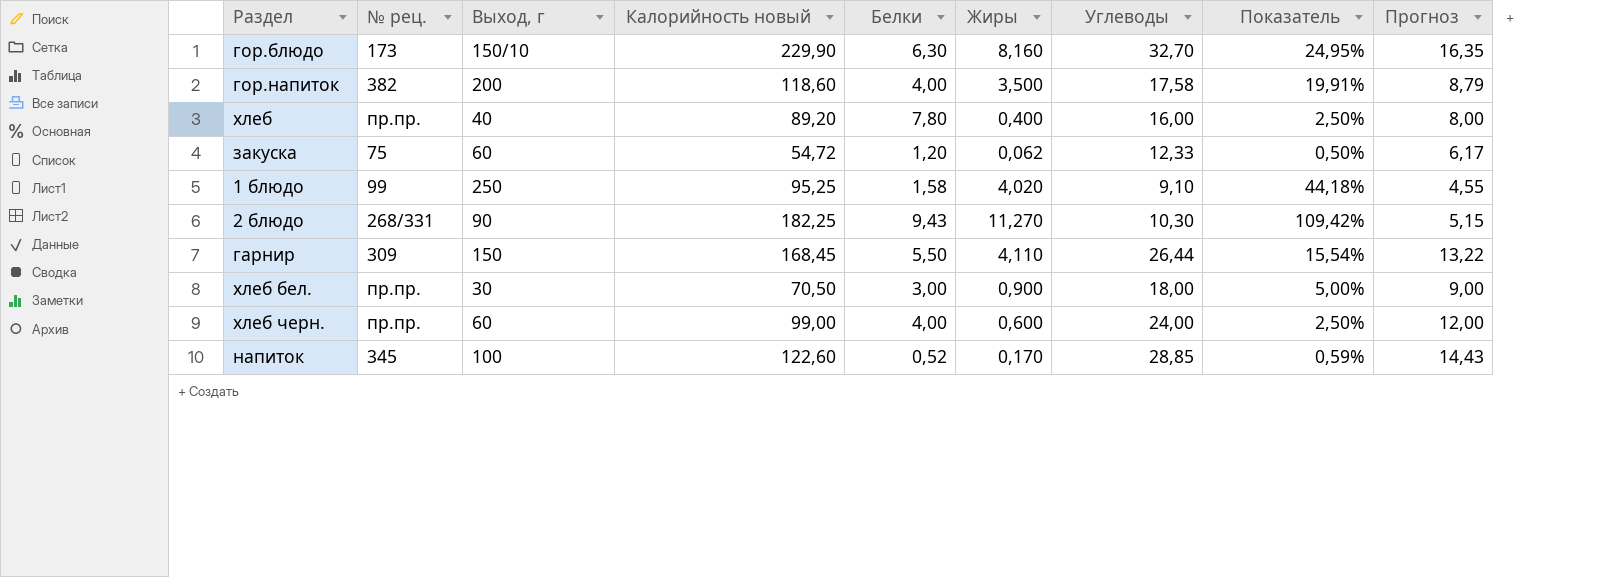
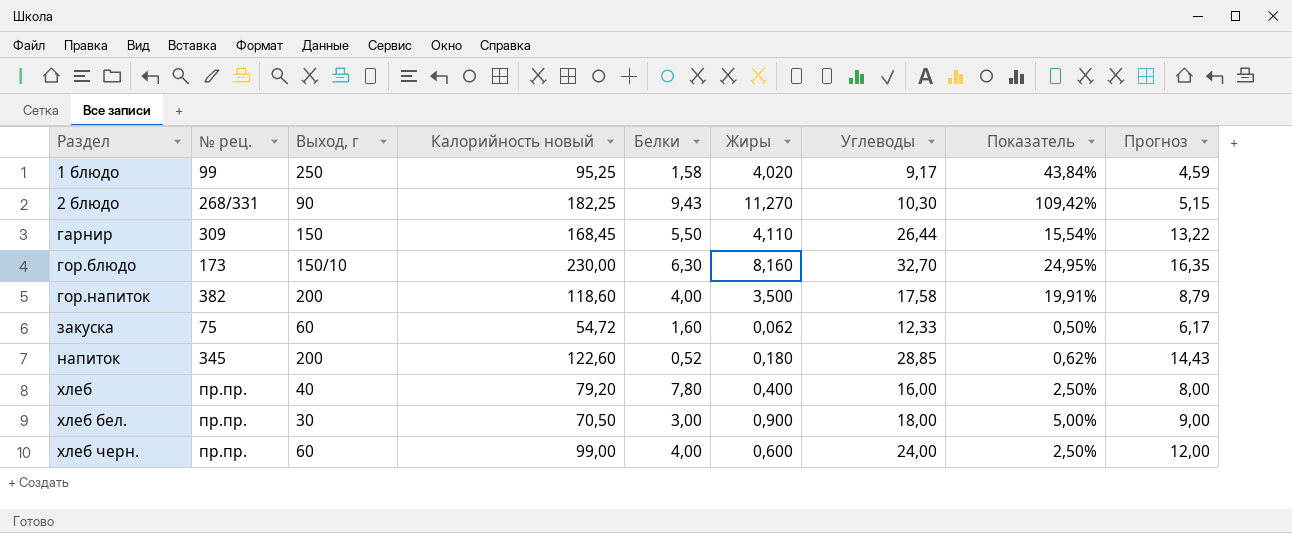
row order: none -> Раздел ascending
1 блюдо | Углеводы: 9,10 -> 9,17
1 блюдо | Показатель: 44,18% -> 43,84%
1 блюдо | Прогноз: 4,55 -> 4,59
гор.блюдо | Калорийность новый: 229,90 -> 230,00
закуска | Белки: 1,20 -> 1,60
напиток | Выход, г: 100 -> 200
напиток | Жиры: 0,170 -> 0,180
напиток | Показатель: 0,59% -> 0,62%
хлеб | Калорийность новый: 89,20 -> 79,20

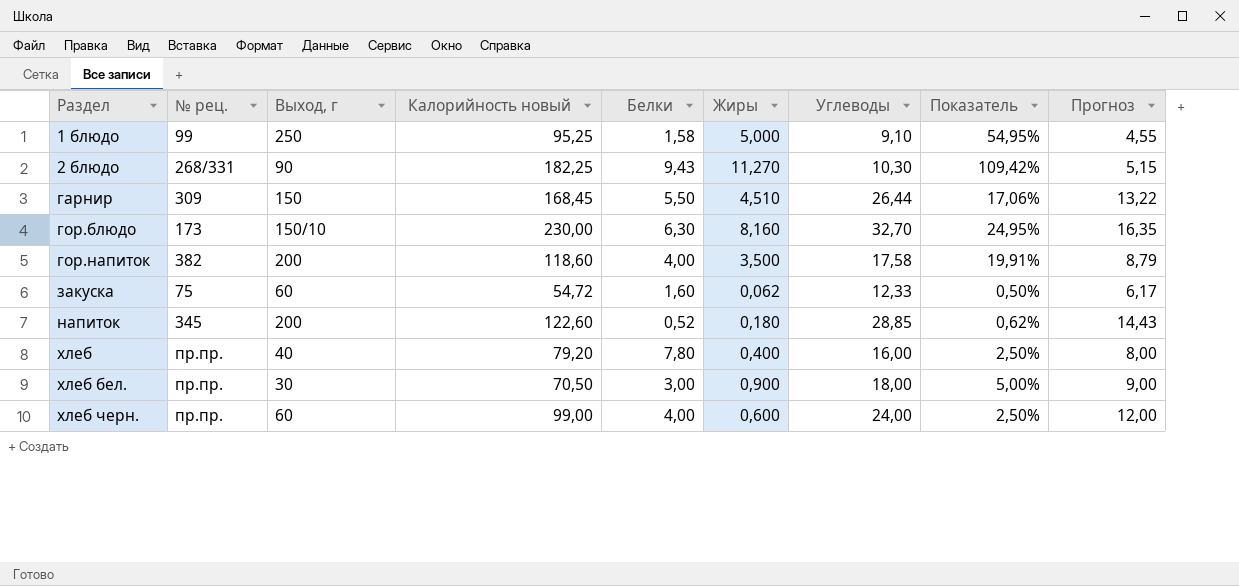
1 блюдо | Жиры: 4,020 -> 5,000
1 блюдо | Углеводы: 9,17 -> 9,10
1 блюдо | Показатель: 43,84% -> 54,95%
1 блюдо | Прогноз: 4,59 -> 4,55
гарнир | Жиры: 4,110 -> 4,510
гарнир | Показатель: 15,54% -> 17,06%

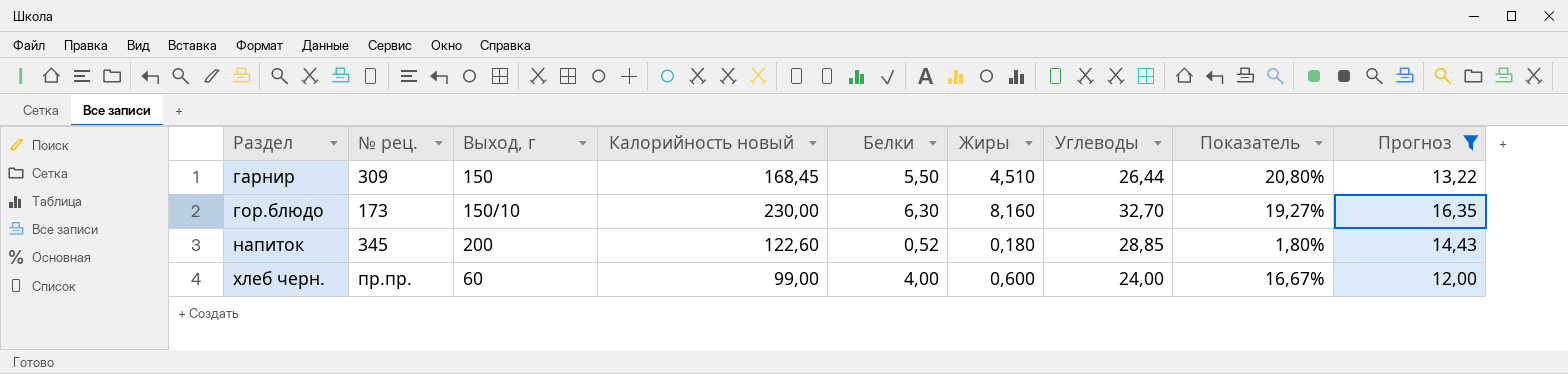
filter: none -> Прогноз >= 12,00
column Показатель | formula: [Жиры] / [Углеводы] -> [Белки] / [Углеводы]

